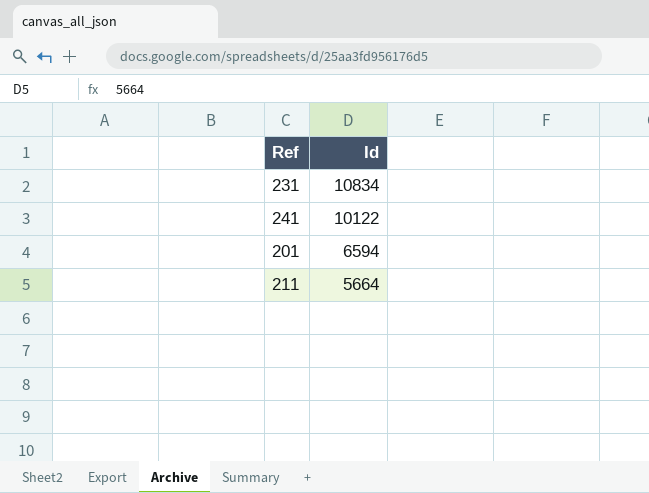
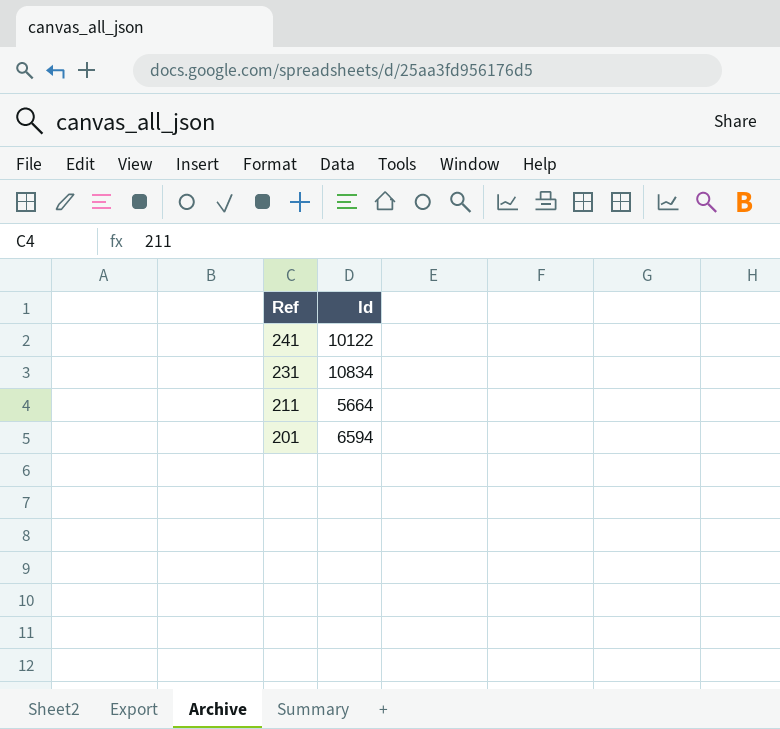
row order: Id descending -> Ref descending

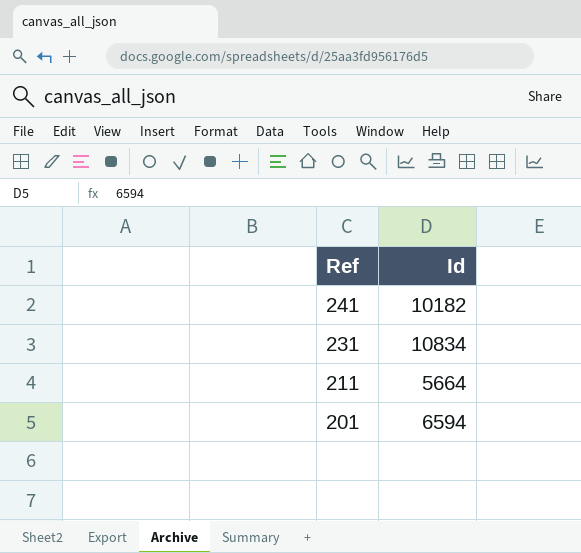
241 | Id: 10122 -> 10182

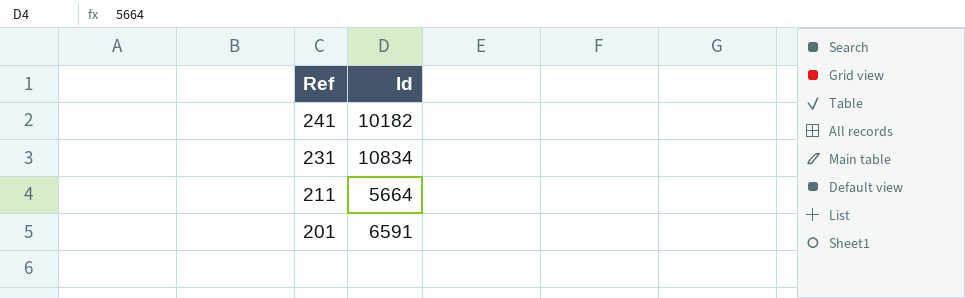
201 | Id: 6594 -> 6591

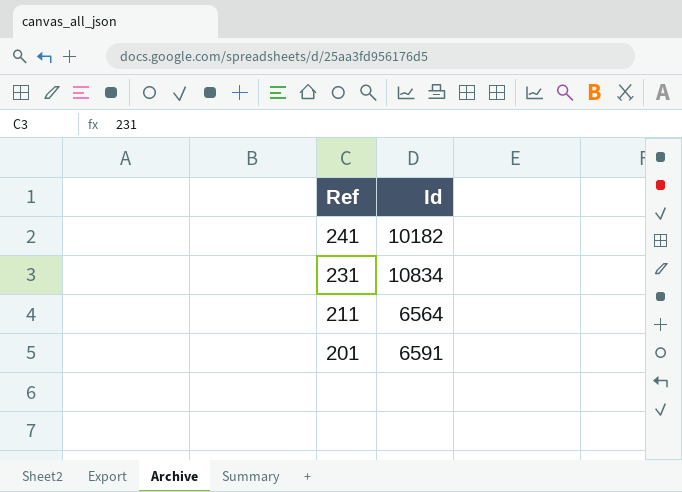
211 | Id: 5664 -> 6564

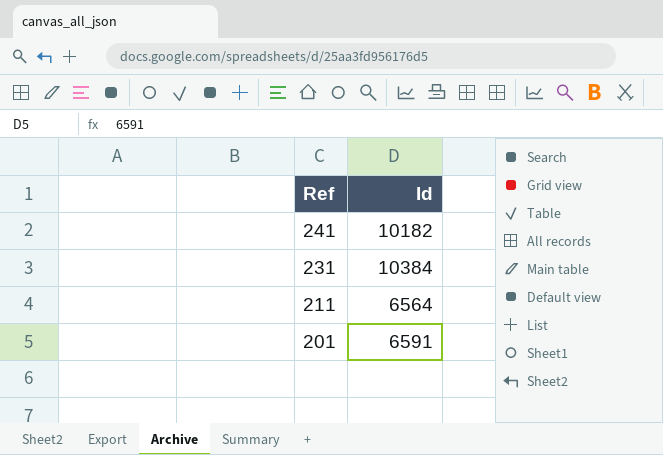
231 | Id: 10834 -> 10384

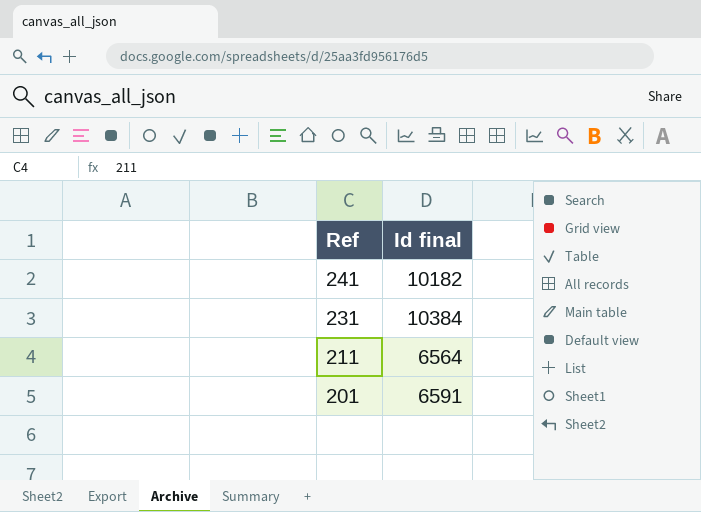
column name: Id -> Id final

